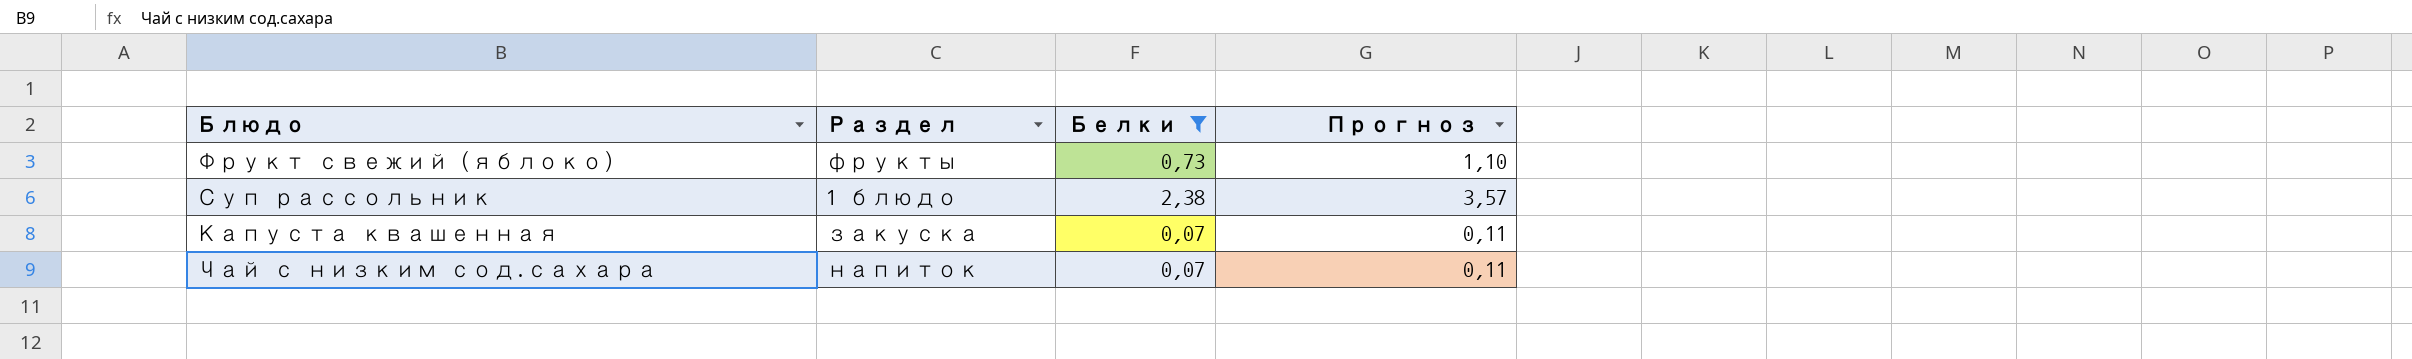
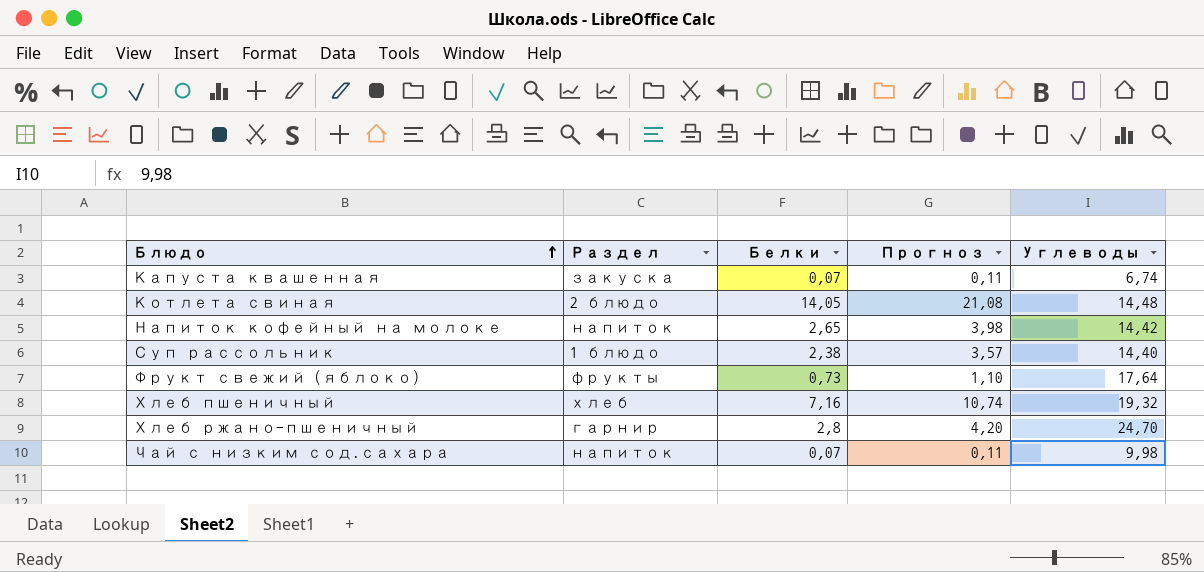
filter: Белки <= 2,38 -> none
row order: none -> Блюдо ascending
column Углеводы | position: none -> 5

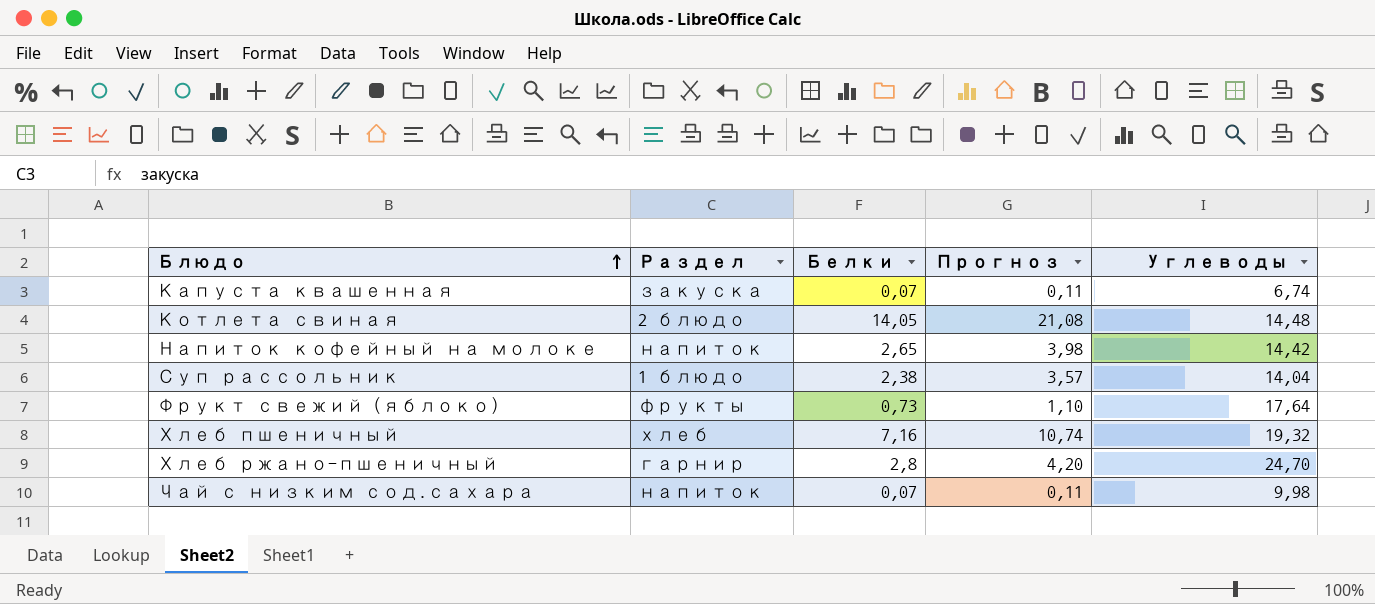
Суп рассольник | Углеводы: 14,40 -> 14,04

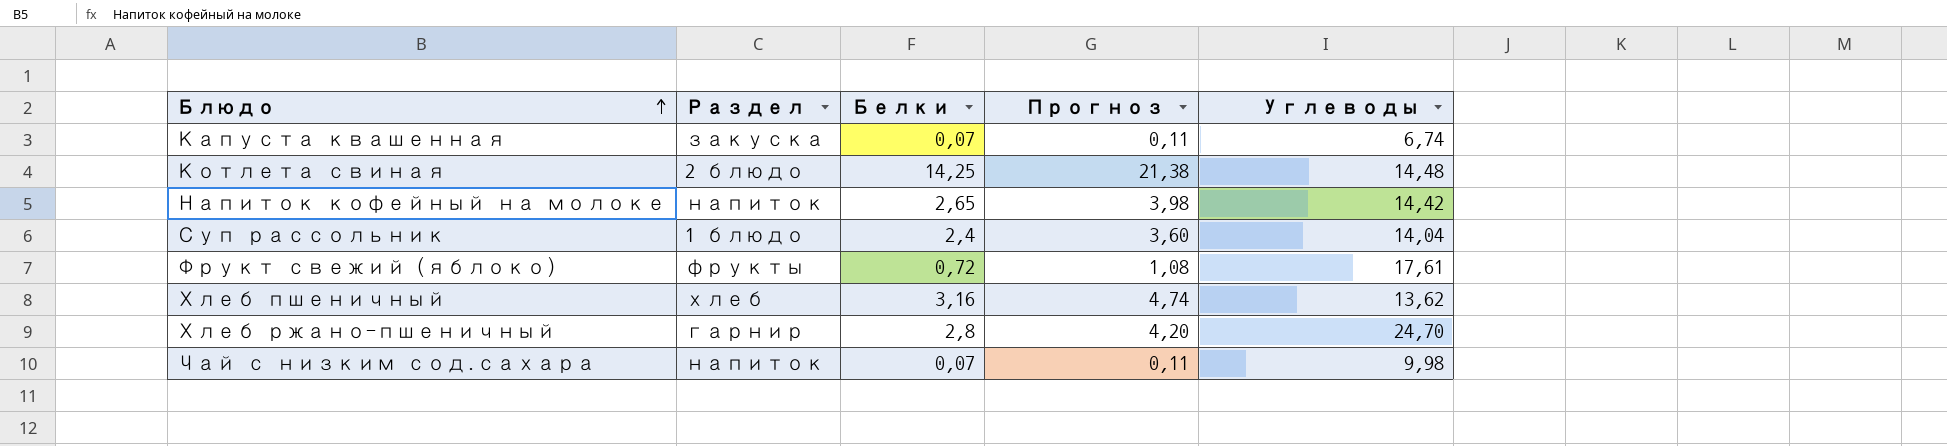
Котлета свиная | Белки: 14,05 -> 14,25
Котлета свиная | Прогноз: 21,08 -> 21,38
Суп рассольник | Белки: 2,38 -> 2,4
Суп рассольник | Прогноз: 3,57 -> 3,60
Фрукт свежий (яблоко) | Белки: 0,73 -> 0,72
Фрукт свежий (яблоко) | Прогноз: 1,10 -> 1,08
Фрукт свежий (яблоко) | Углеводы: 17,64 -> 17,61
Хлеб пшеничный | Белки: 7,16 -> 3,16
Хлеб пшеничный | Прогноз: 10,74 -> 4,74
Хлеб пшеничный | Углеводы: 19,32 -> 13,62

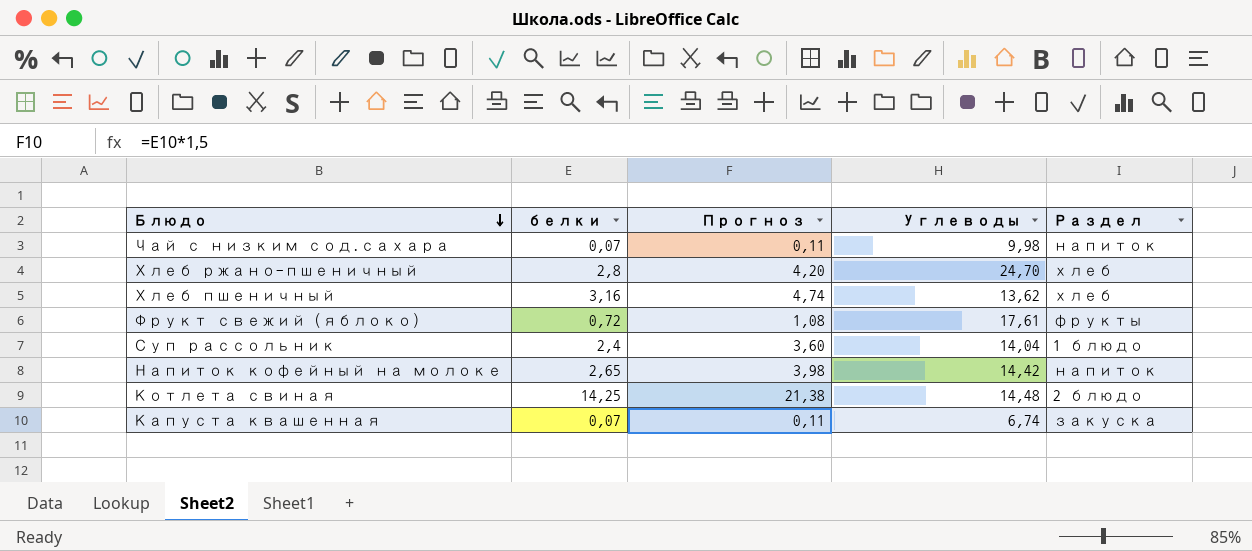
row order: Блюдо ascending -> Блюдо descending
column name: Белки -> белки
column Раздел | position: 2 -> 5
Хлеб ржано-пшеничный | Раздел: гарнир -> хлеб

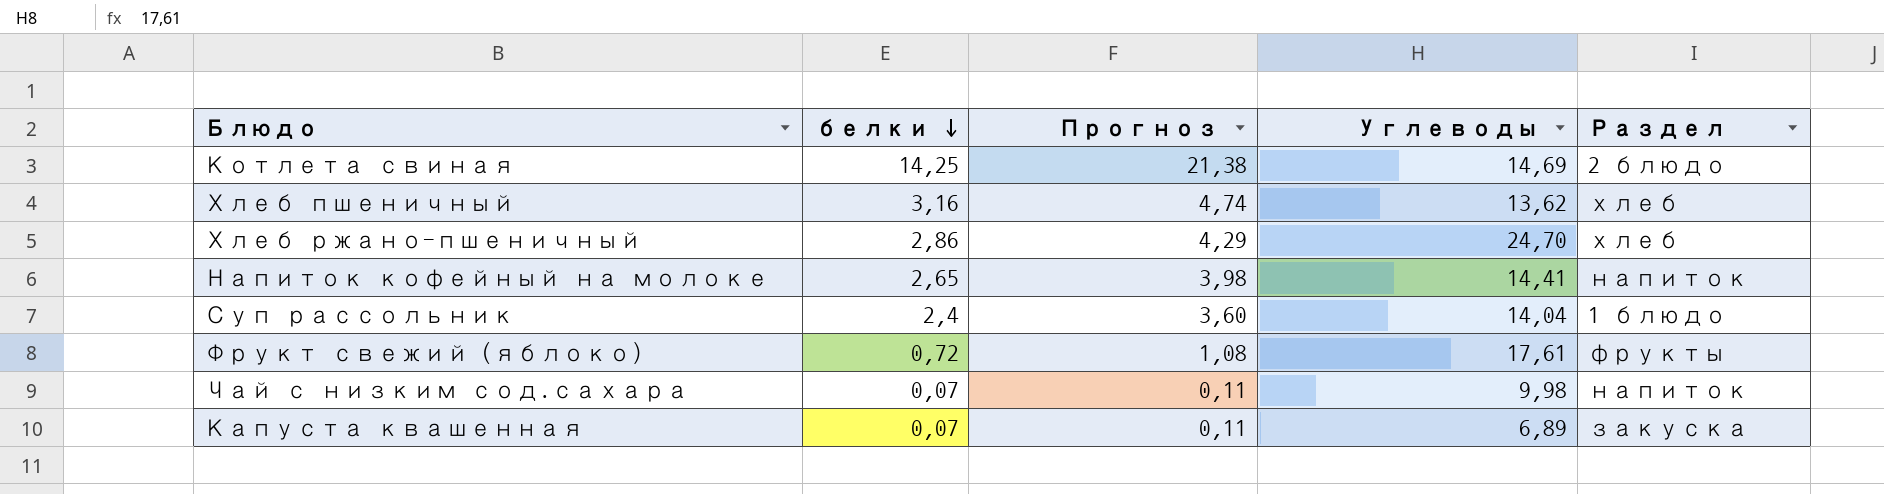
row order: Блюдо descending -> белки descending
Котлета свиная | Углеводы: 14,48 -> 14,69
Хлеб ржано-пшеничный | белки: 2,8 -> 2,86
Хлеб ржано-пшеничный | Прогноз: 4,20 -> 4,29
Напиток кофейный на молоке | Углеводы: 14,42 -> 14,41
Капуста квашенная | Углеводы: 6,74 -> 6,89

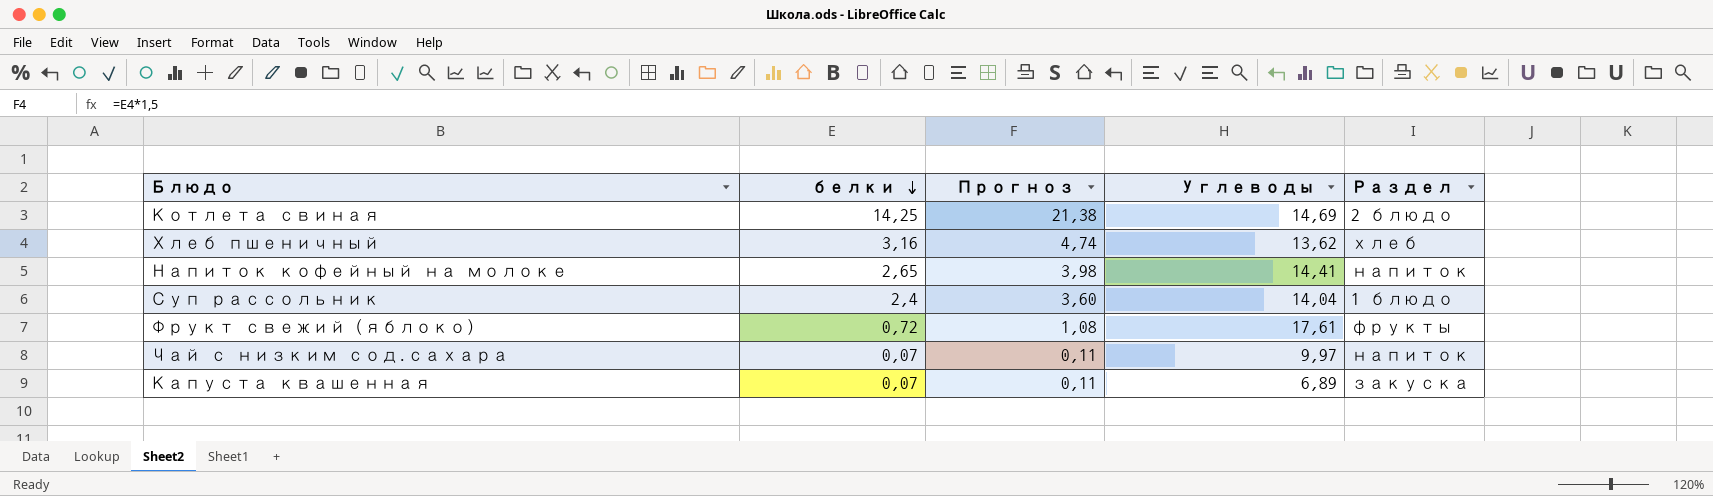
row Хлеб ржано-пшеничный: 2,86 | 4,29 | 24,70 | хлеб -> none
Чай с низким сод.сахара | Углеводы: 9,98 -> 9,97

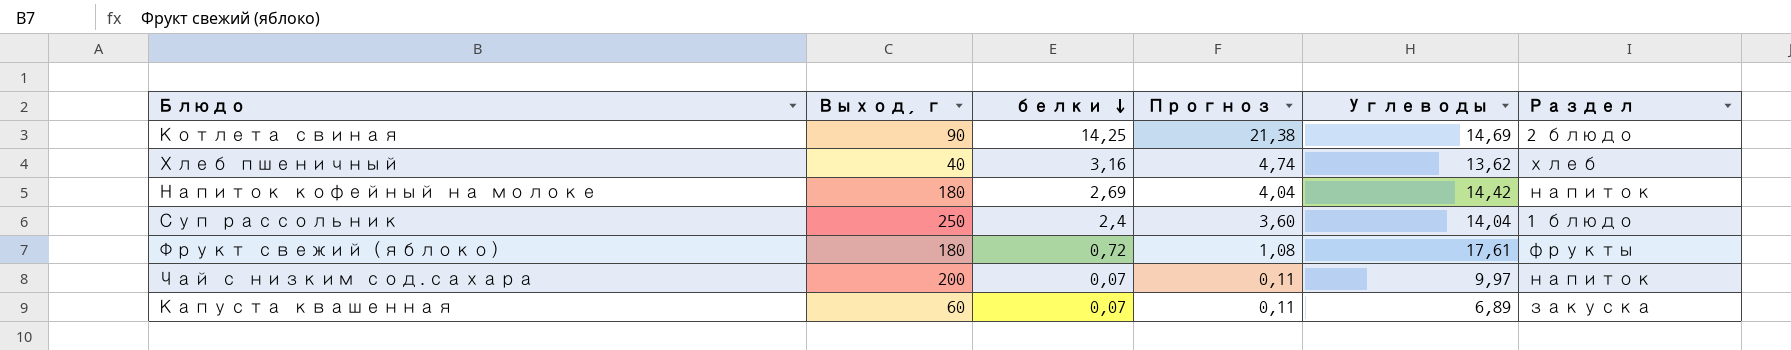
column Выход, г | position: none -> 2
Напиток кофейный на молоке | белки: 2,65 -> 2,69
Напиток кофейный на молоке | Прогноз: 3,98 -> 4,04
Напиток кофейный на молоке | Углеводы: 14,41 -> 14,42

